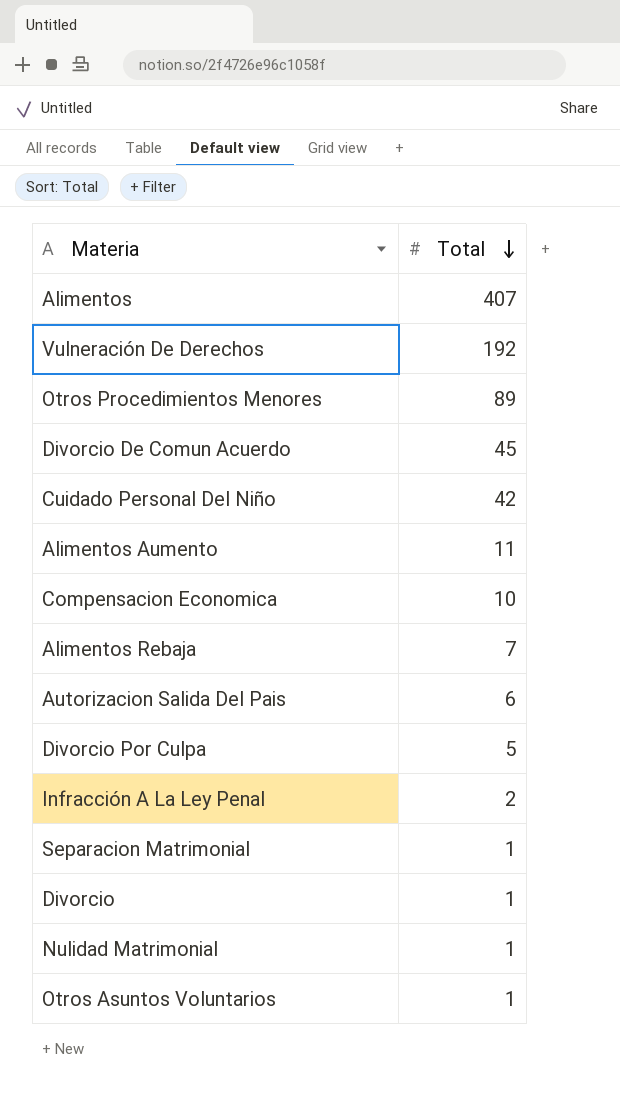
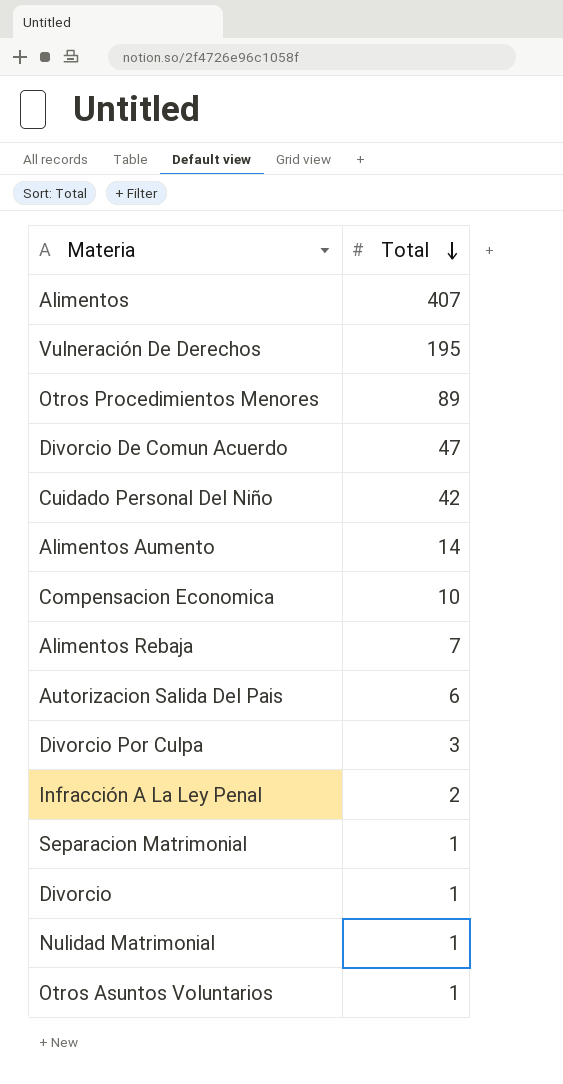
Vulneración De Derechos | Total: 192 -> 195
Divorcio De Comun Acuerdo | Total: 45 -> 47
Alimentos Aumento | Total: 11 -> 14
Divorcio Por Culpa | Total: 5 -> 3

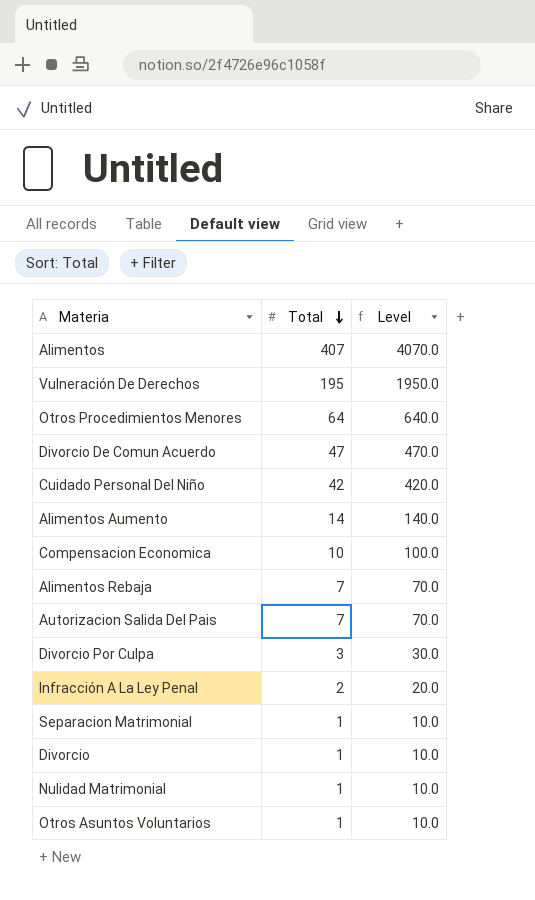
column Level | formula: none -> [Total] * 10
Otros Procedimientos Menores | Total: 89 -> 64
Autorizacion Salida Del Pais | Total: 6 -> 7

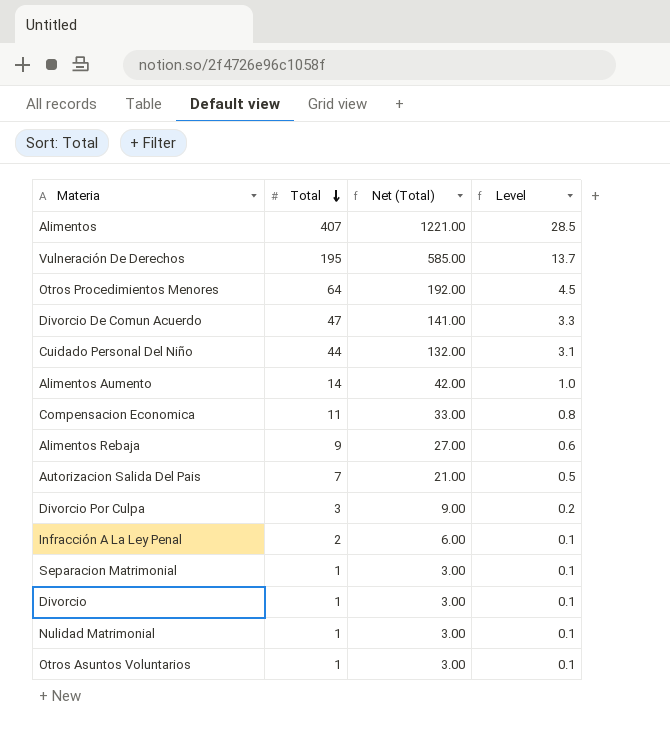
column Net (Total) | formula: none -> [Total] * 3
column Level | formula: [Total] * 10 -> [Total] * 0.07
Cuidado Personal Del Niño | Total: 42 -> 44
Compensacion Economica | Total: 10 -> 11
Alimentos Rebaja | Total: 7 -> 9

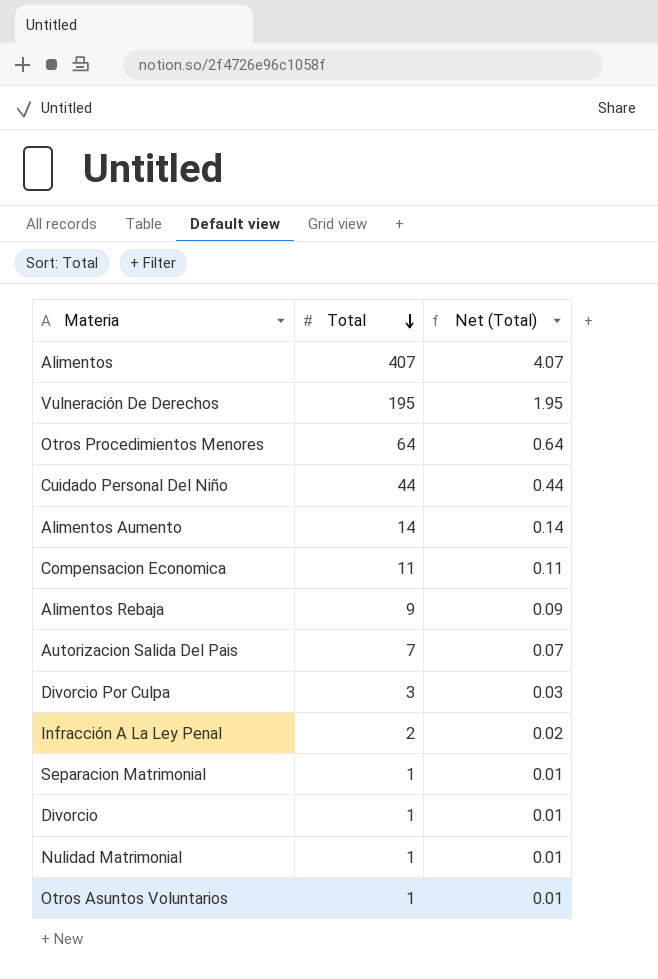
column Level | formula: [Total] * 0.07 -> none
column Net (Total) | formula: [Total] * 3 -> [Total] * 0.01
row Divorcio De Comun Acuerdo: 47 | 141.00 | 3.3 -> none

